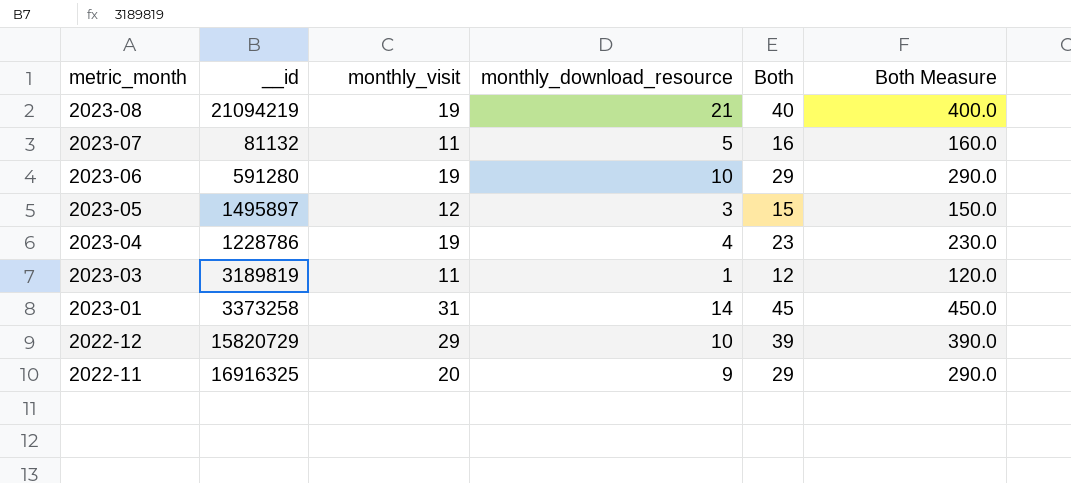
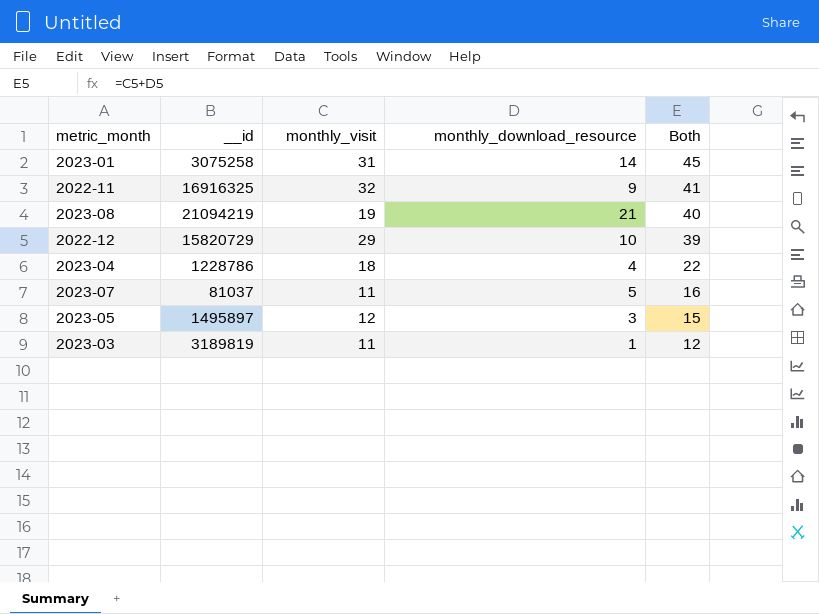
row order: metric_month descending -> Both descending
column Both Measure | formula: [Both] * 10 -> none
row 2023-06: 591280 | 19 | 10 | 29 | 290.0 -> none
2023-01 | __id: 3373258 -> 3075258
2022-11 | monthly_visit: 20 -> 32
2022-11 | Both: 29 -> 41
2023-04 | monthly_visit: 19 -> 18
2023-04 | Both: 23 -> 22
2023-07 | __id: 81132 -> 81037

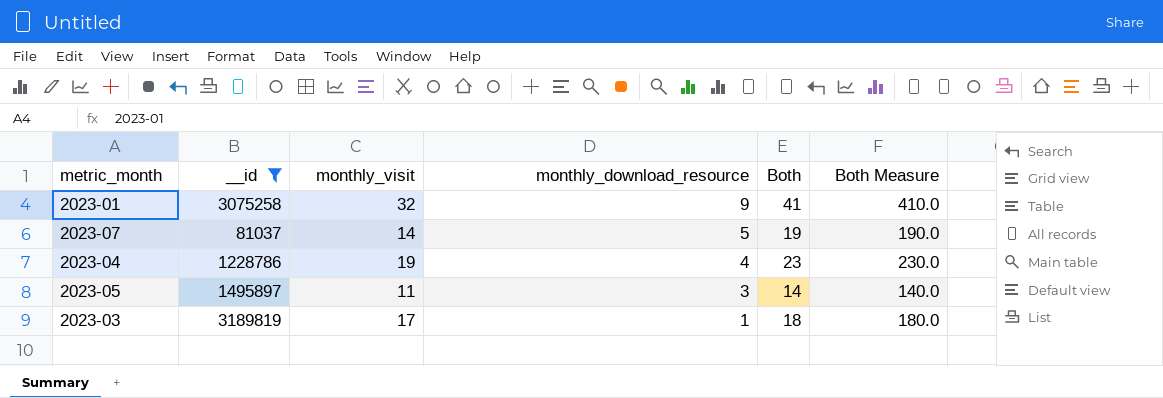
filter: none -> __id <= 3189819
row order: Both descending -> monthly_download_resource descending
column Both Measure | formula: none -> [Both] * 10
2023-01 | monthly_visit: 31 -> 32
2023-01 | monthly_download_resource: 14 -> 9
2023-01 | Both: 45 -> 41
2023-07 | monthly_visit: 11 -> 14
2023-07 | Both: 16 -> 19
2023-04 | monthly_visit: 18 -> 19
2023-04 | Both: 22 -> 23
2023-05 | monthly_visit: 12 -> 11
2023-05 | Both: 15 -> 14
2023-03 | monthly_visit: 11 -> 17
2023-03 | Both: 12 -> 18

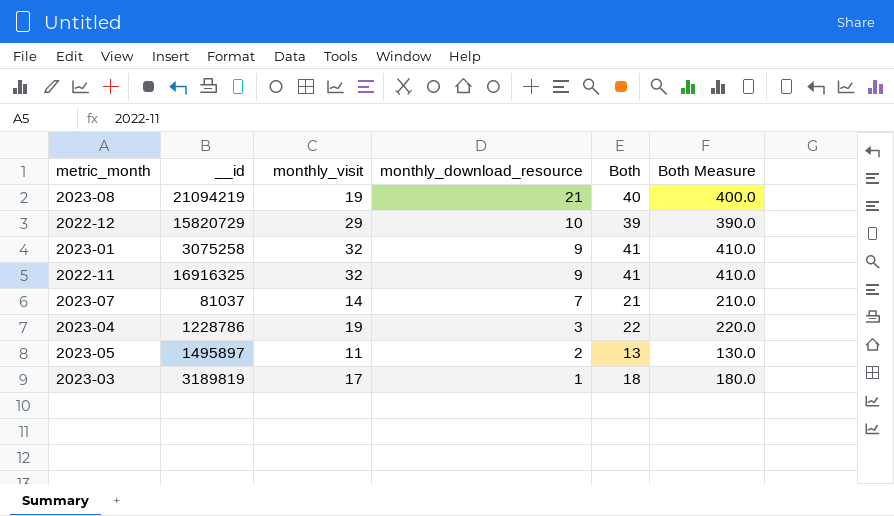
filter: __id <= 3189819 -> none
2023-07 | monthly_download_resource: 5 -> 7
2023-07 | Both: 19 -> 21
2023-07 | Both Measure: 190.0 -> 210.0
2023-04 | monthly_download_resource: 4 -> 3
2023-04 | Both: 23 -> 22
2023-04 | Both Measure: 230.0 -> 220.0
2023-05 | monthly_download_resource: 3 -> 2
2023-05 | Both: 14 -> 13
2023-05 | Both Measure: 140.0 -> 130.0

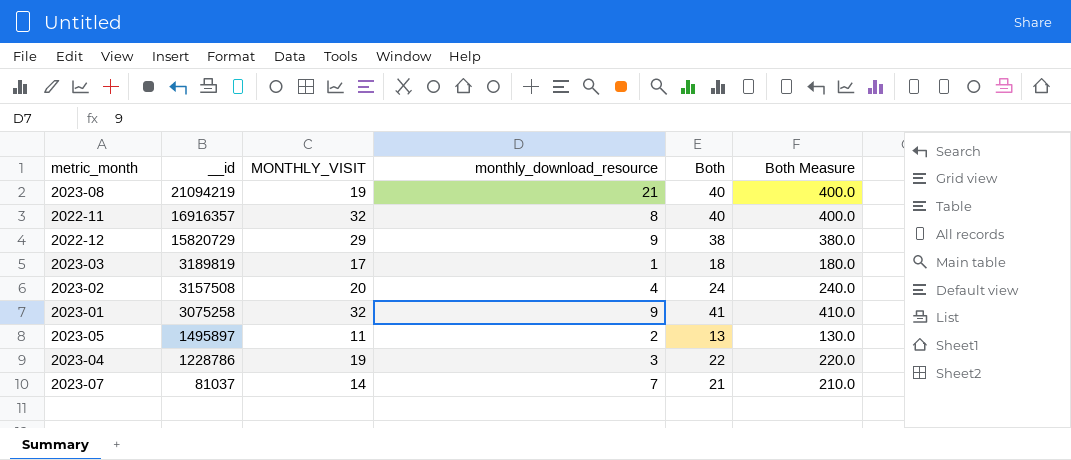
row order: monthly_download_resource descending -> __id descending
column name: monthly_visit -> MONTHLY_VISIT
2022-11 | __id: 16916325 -> 16916357
2022-11 | monthly_download_resource: 9 -> 8
2022-11 | Both: 41 -> 40
2022-11 | Both Measure: 410.0 -> 400.0
2022-12 | monthly_download_resource: 10 -> 9
2022-12 | Both: 39 -> 38
2022-12 | Both Measure: 390.0 -> 380.0
row 2023-02: none -> 3157508 | 20 | 4 | 24 | 240.0

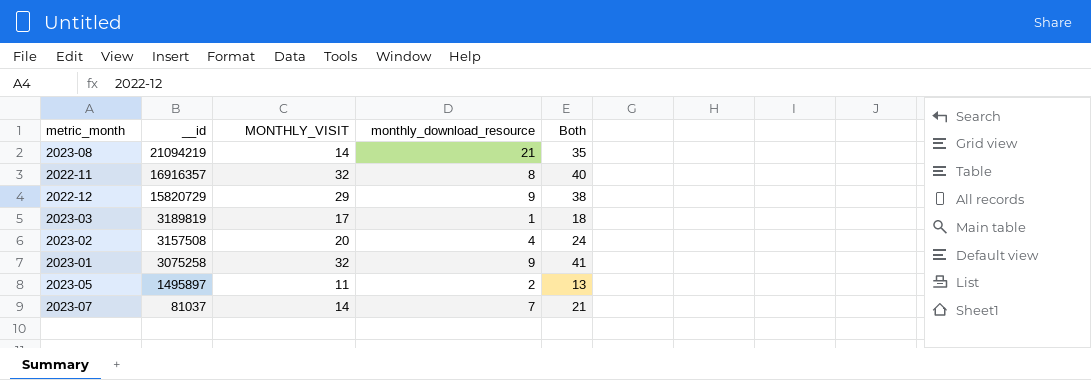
column Both Measure | formula: [Both] * 10 -> none
row 2023-04: 1228786 | 19 | 3 | 22 | 220.0 -> none
2023-08 | MONTHLY_VISIT: 19 -> 14
2023-08 | Both: 40 -> 35

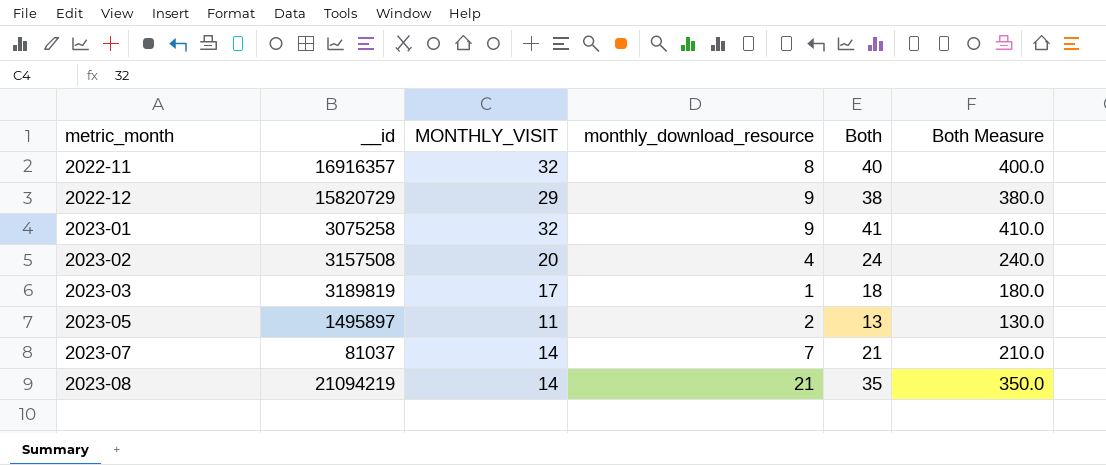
row order: __id descending -> metric_month ascending
column Both Measure | formula: none -> [Both] * 10

